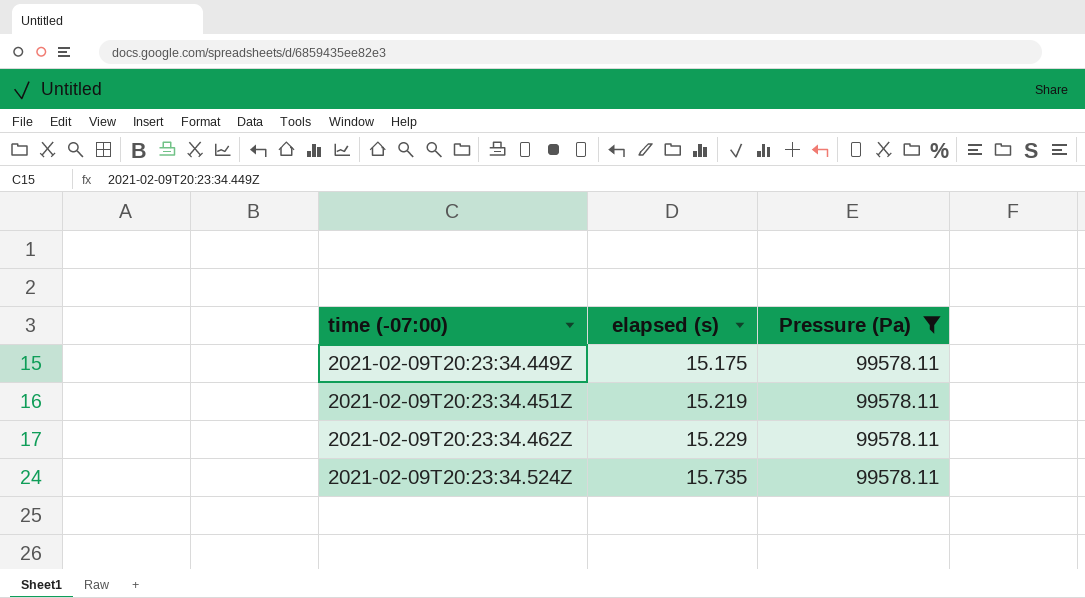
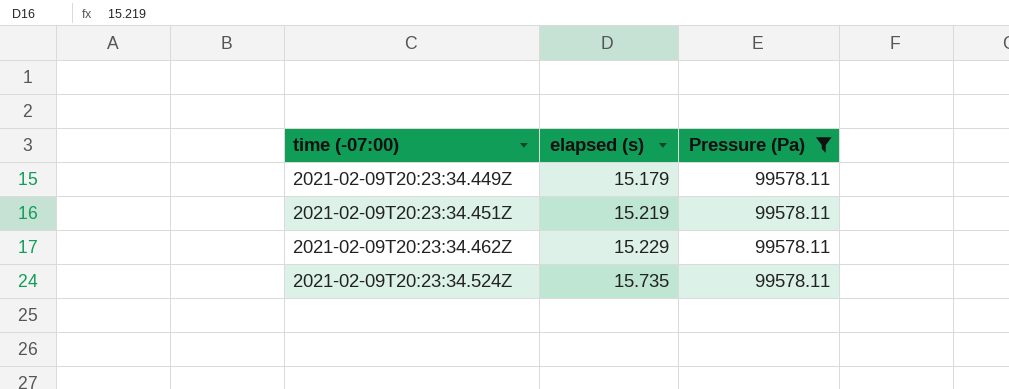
2021-02-09T20:23:34.449Z | elapsed (s): 15.175 -> 15.179

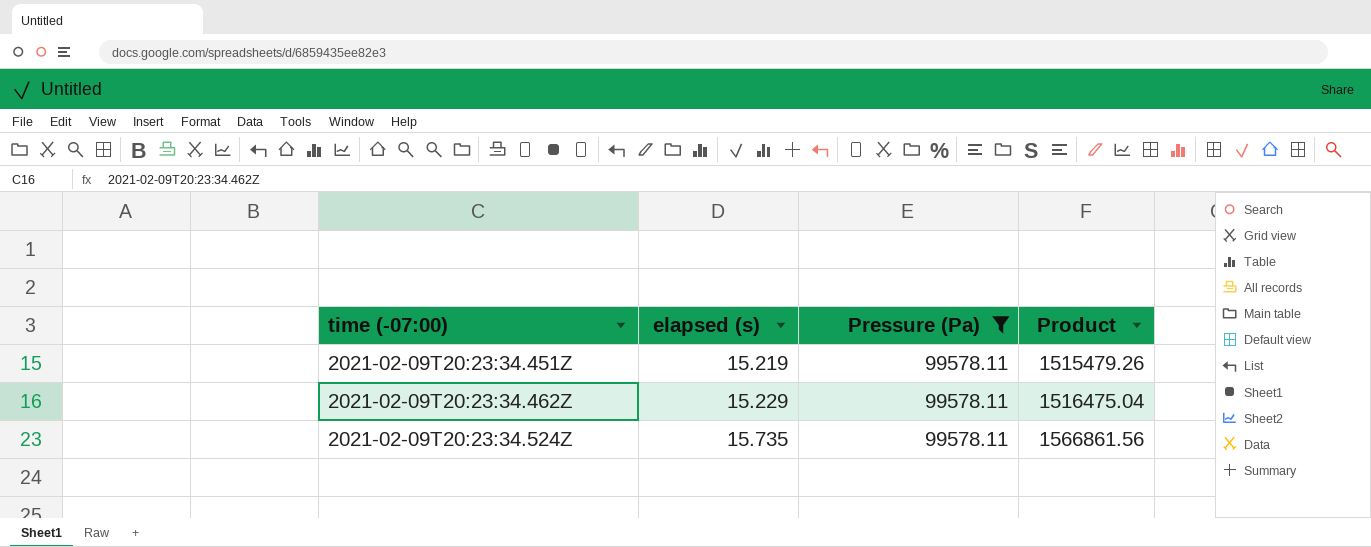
column Product | formula: none -> [elapsed (s)] * [Pressure (Pa)]
row 2021-02-09T20:23:34.449Z: 15.179 | 99578.11 -> none

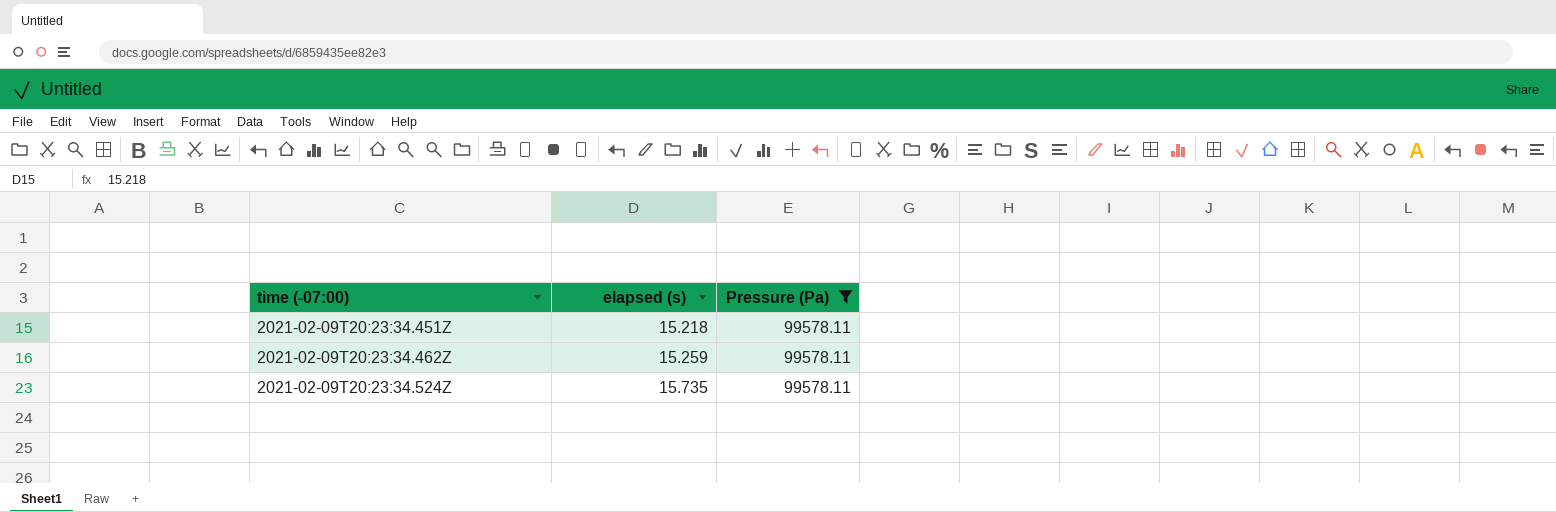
column Product | formula: [elapsed (s)] * [Pressure (Pa)] -> none
2021-02-09T20:23:34.451Z | elapsed (s): 15.219 -> 15.218
2021-02-09T20:23:34.462Z | elapsed (s): 15.229 -> 15.259

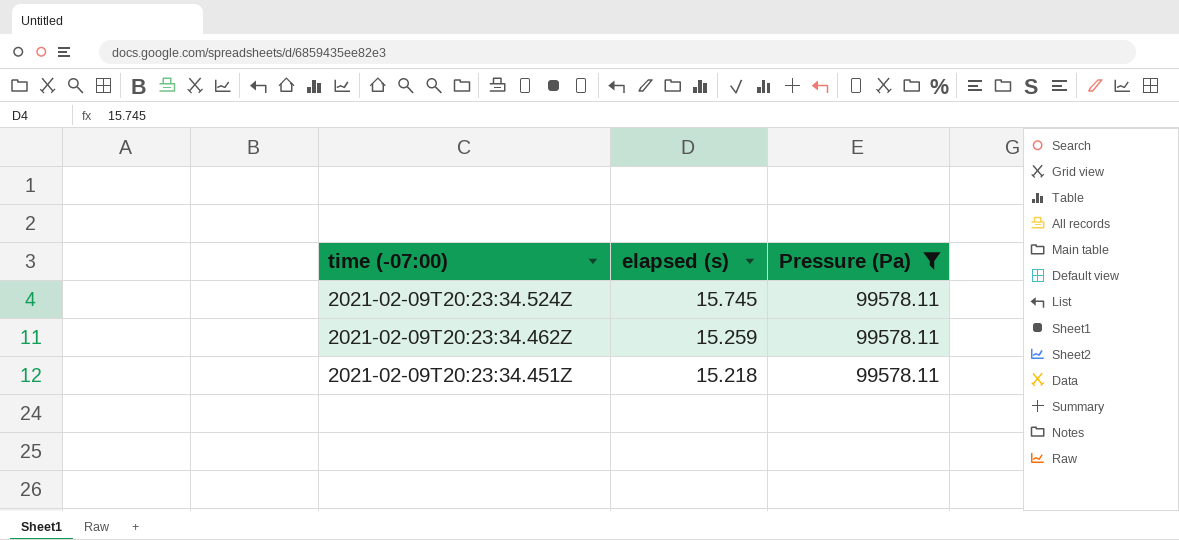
row order: time (-07:00) ascending -> time (-07:00) descending
2021-02-09T20:23:34.524Z | elapsed (s): 15.735 -> 15.745

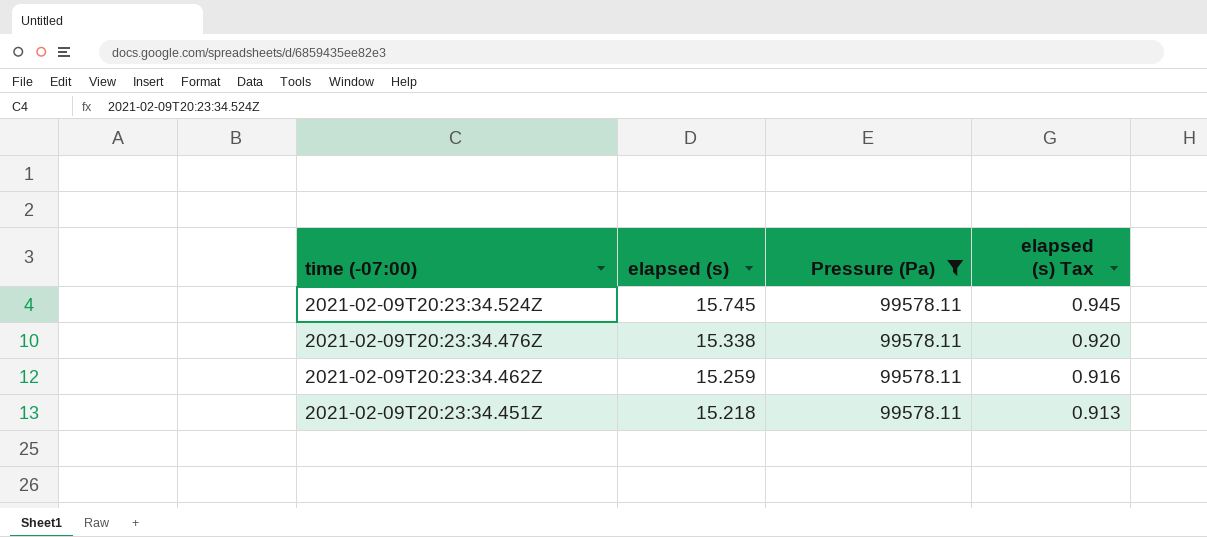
column elapsed (s) Tax | formula: none -> [elapsed (s)] * 0.06
row 2021-02-09T20:23:34.476Z: none -> 15.338 | 99578.11 | 0.920

